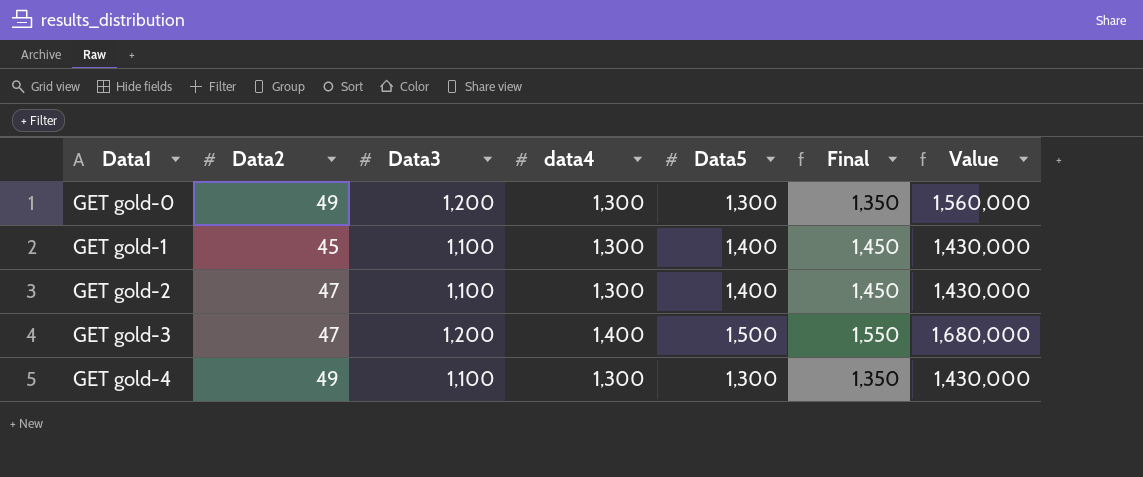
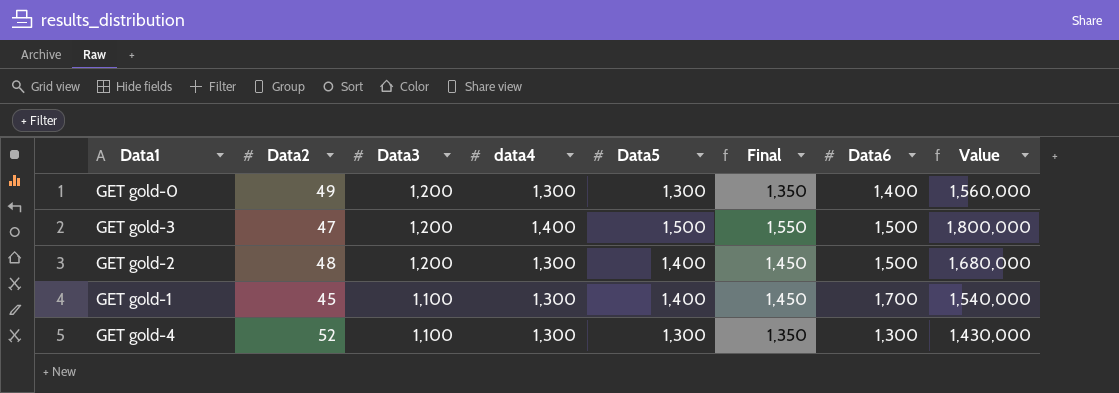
row order: Data1 ascending -> Data3 descending
column Data6 | position: none -> 7
column Value | formula: [Data3] * [data4] -> [Data3] * [Data5]
GET gold-2 | Data2: 47 -> 48
GET gold-2 | Data3: 1,100 -> 1,200
GET gold-4 | Data2: 49 -> 52

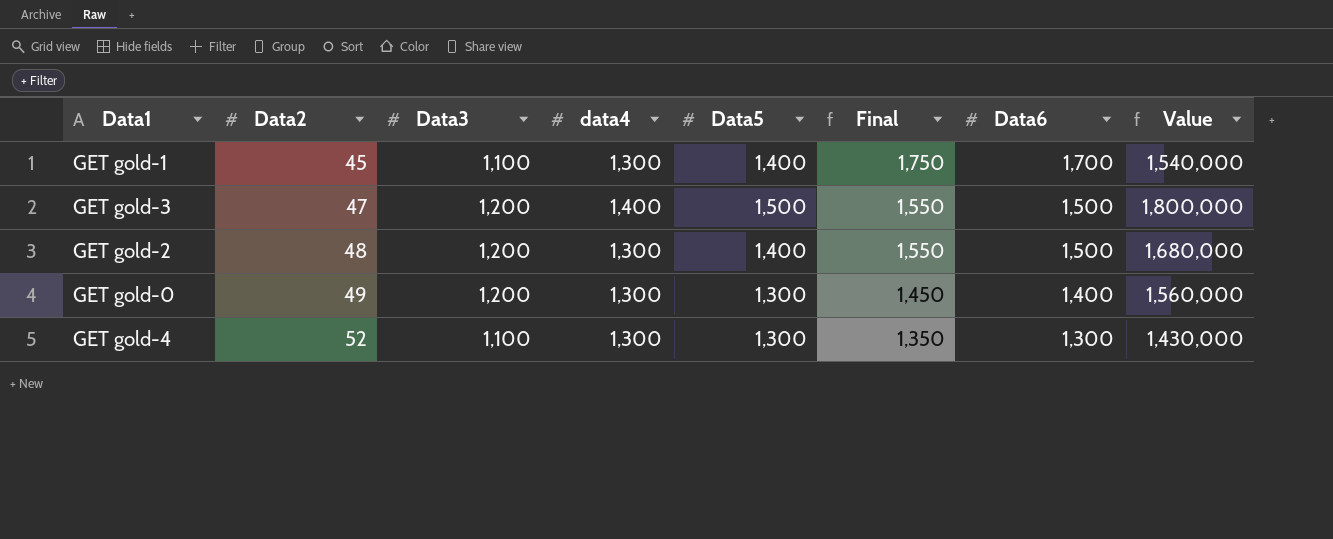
row order: Data3 descending -> Data2 ascending
column Final | formula: [Data5] + 50 -> [Data6] + 50

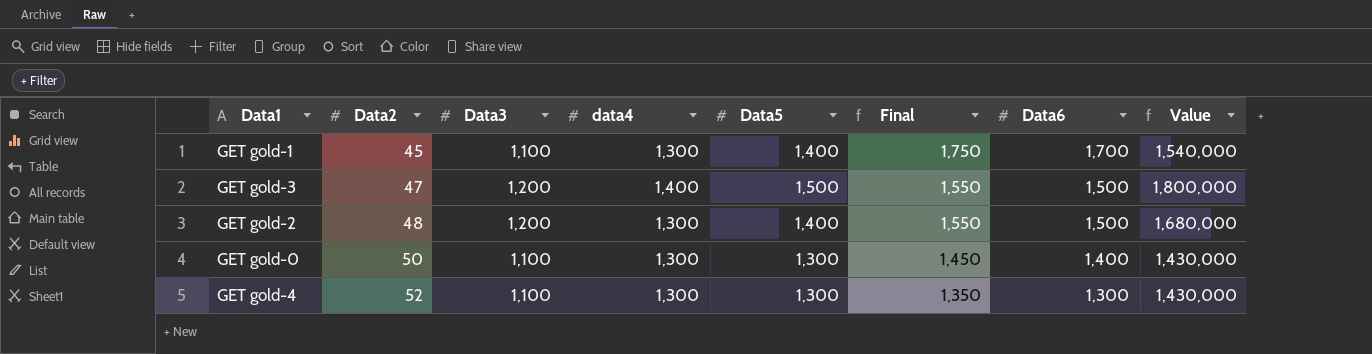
GET gold-0 | Data2: 49 -> 50
GET gold-0 | Data3: 1,200 -> 1,100
GET gold-0 | Value: 1,560,000 -> 1,430,000

